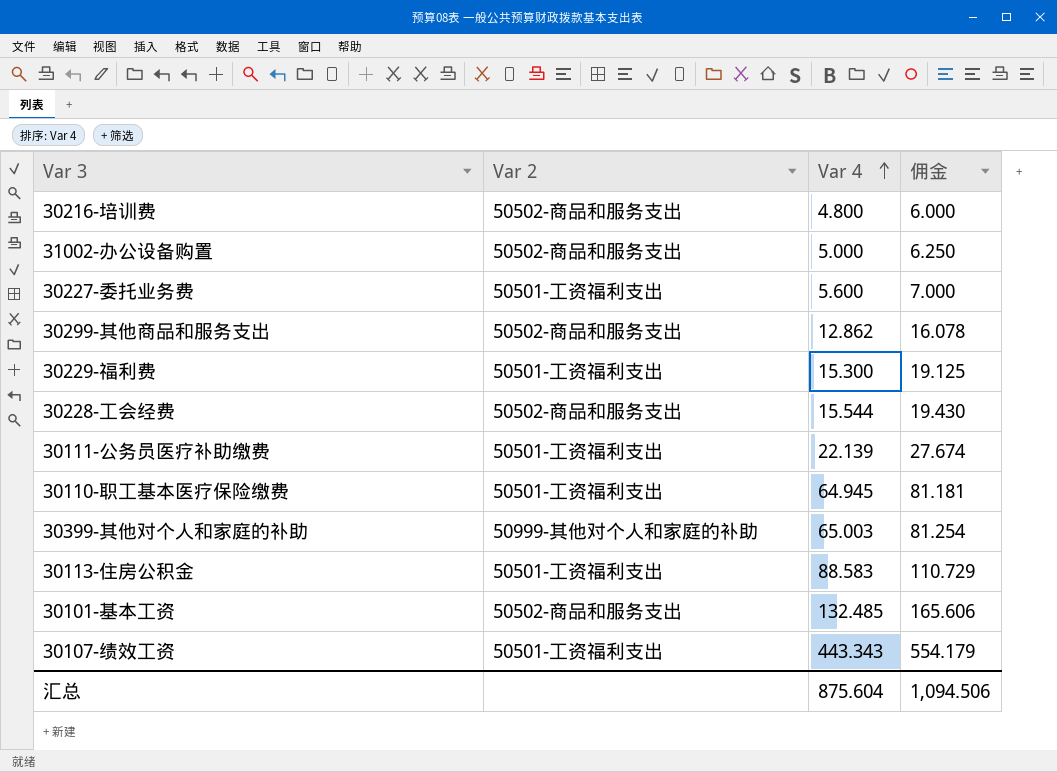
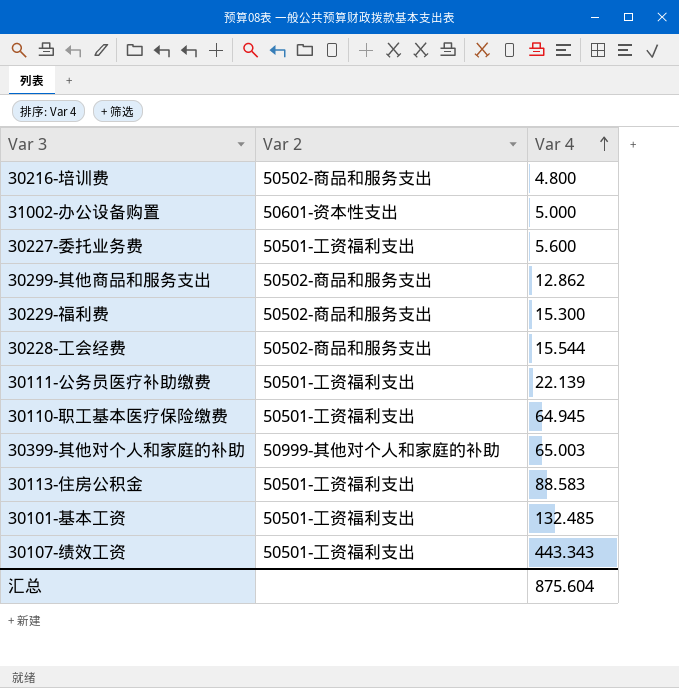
column 佣金 | formula: [Var 4] * 1.25 -> none
31002-办公设备购置 | Var 2: 50502-商品和服务支出 -> 50601-资本性支出
30229-福利费 | Var 2: 50501-工资福利支出 -> 50502-商品和服务支出
30101-基本工资 | Var 2: 50502-商品和服务支出 -> 50501-工资福利支出

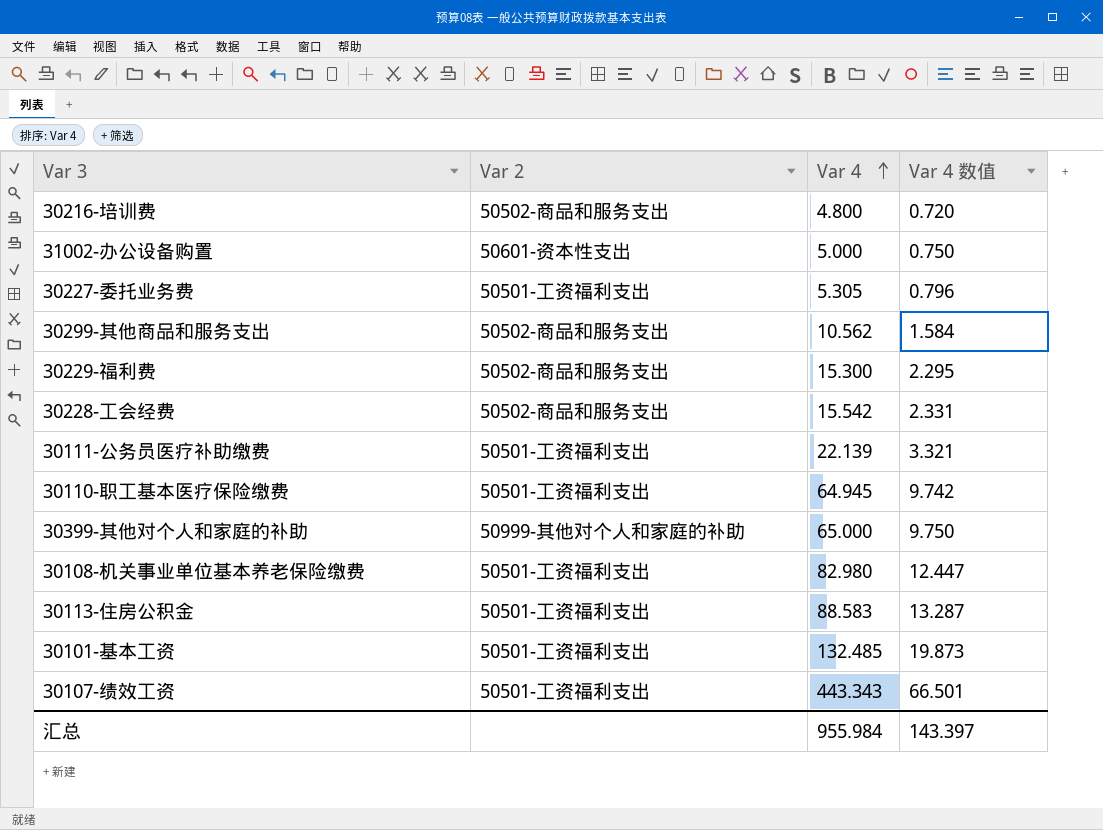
column Var 4 数值 | formula: none -> [Var 4] * 0.15
30227-委托业务费 | Var 4: 5.600 -> 5.305
30299-其他商品和服务支出 | Var 4: 12.862 -> 10.562
30228-工会经费 | Var 4: 15.544 -> 15.542
30399-其他对个人和家庭的补助 | Var 4: 65.003 -> 65.000
row 30108-机关事业单位基本养老保险缴费: none -> 50501-工资福利支出 | 82.980 | 12.447
汇总 | Var 4: 875.604 -> 955.984

